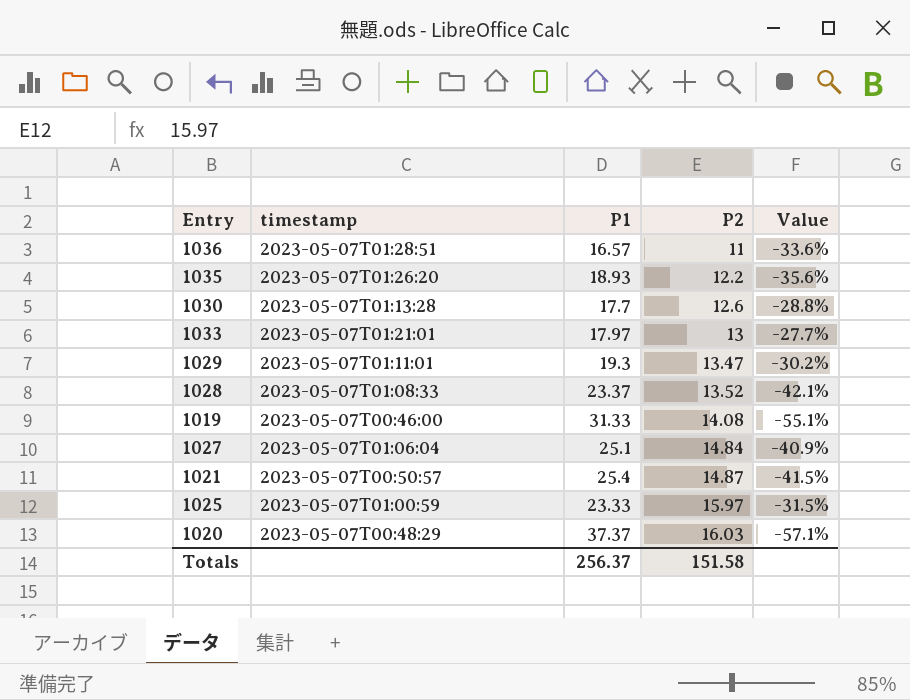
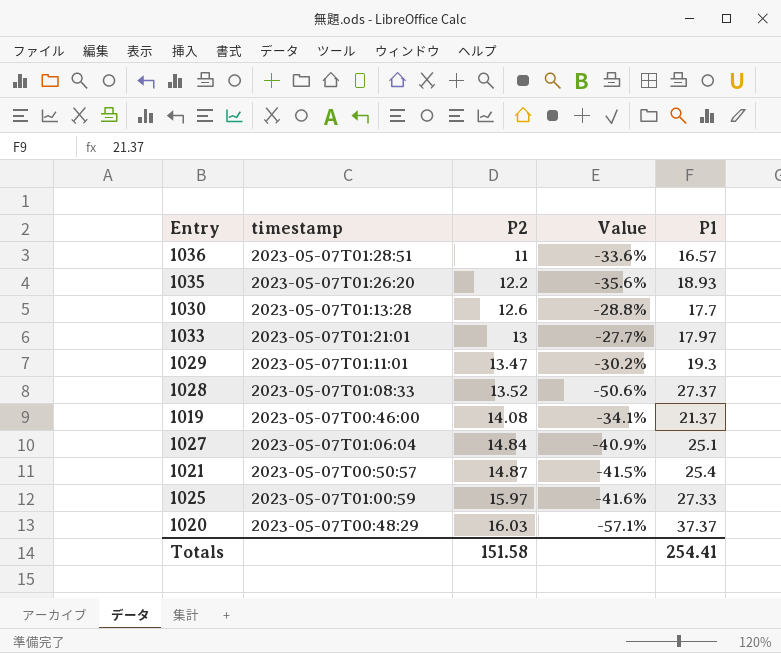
column P1 | position: 3 -> 5
1028 | Value: -42.1% -> -50.6%
1028 | P1: 23.37 -> 27.37
1019 | Value: -55.1% -> -34.1%
1019 | P1: 31.33 -> 21.37
1025 | Value: -31.5% -> -41.6%
1025 | P1: 23.33 -> 27.33
Totals | P1: 256.37 -> 254.41

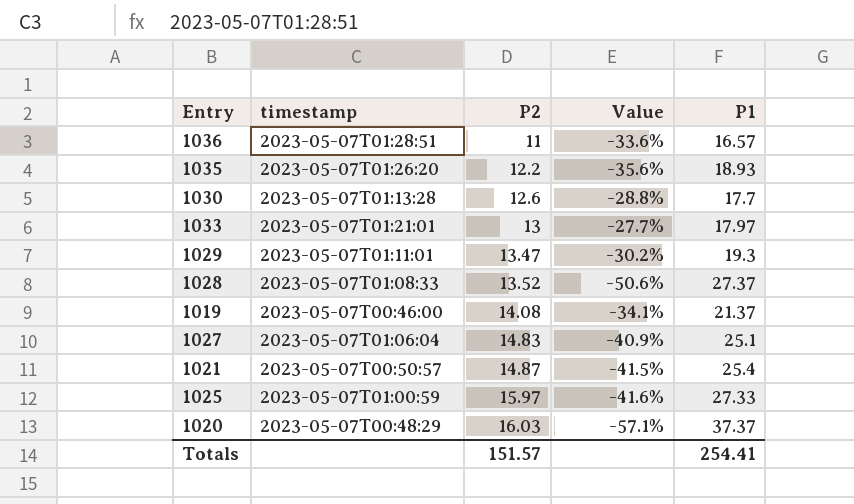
1027 | P2: 14.84 -> 14.83
Totals | P2: 151.58 -> 151.57

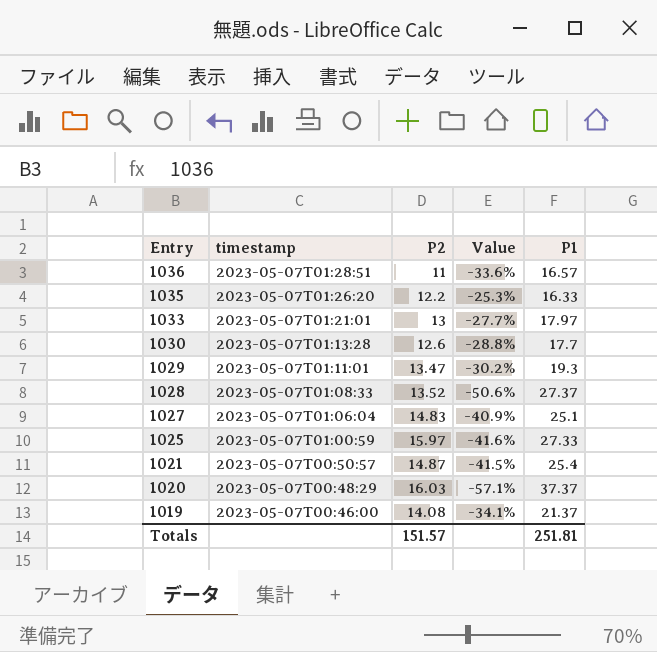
row order: P2 ascending -> Entry descending
1035 | Value: -35.6% -> -25.3%
1035 | P1: 18.93 -> 16.33
Totals | P1: 254.41 -> 251.81

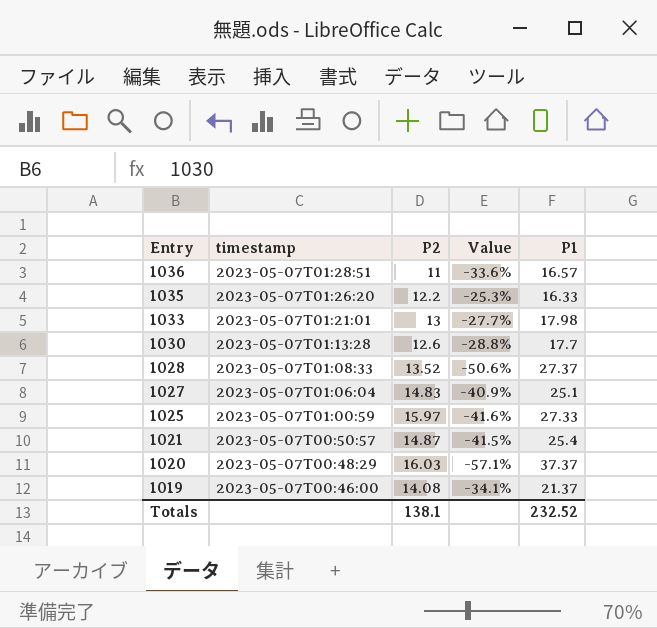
row 1029: 2023-05-07T01:11:01 | 13.47 | -30.2% | 19.3 -> none
1033 | P1: 17.97 -> 17.98
Totals | P2: 151.57 -> 138.1
Totals | P1: 251.81 -> 232.52

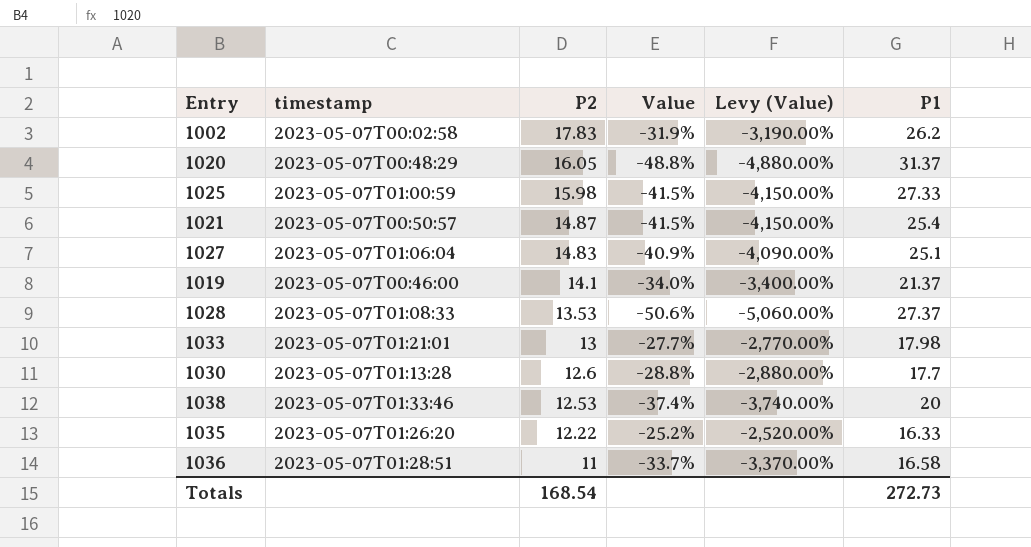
row order: Entry descending -> P2 descending
column Levy (Value) | formula: none -> [Value] * 100
row 1002: none -> 2023-05-07T00:02:58 | 17.83 | -31.9% | -3,190.00% | 26.2
1020 | P2: 16.03 -> 16.05
1020 | Value: -57.1% -> -48.8%
1020 | P1: 37.37 -> 31.37
1025 | P2: 15.97 -> 15.98
1025 | Value: -41.6% -> -41.5%
1019 | P2: 14.08 -> 14.1
1019 | Value: -34.1% -> -34.0%
1028 | P2: 13.52 -> 13.53
row 1038: none -> 2023-05-07T01:33:46 | 12.53 | -37.4% | -3,740.00% | 20
1035 | P2: 12.2 -> 12.22
1035 | Value: -25.3% -> -25.2%
1036 | Value: -33.6% -> -33.7%
1036 | P1: 16.57 -> 16.58
Totals | P2: 138.1 -> 168.54
Totals | P1: 232.52 -> 272.73

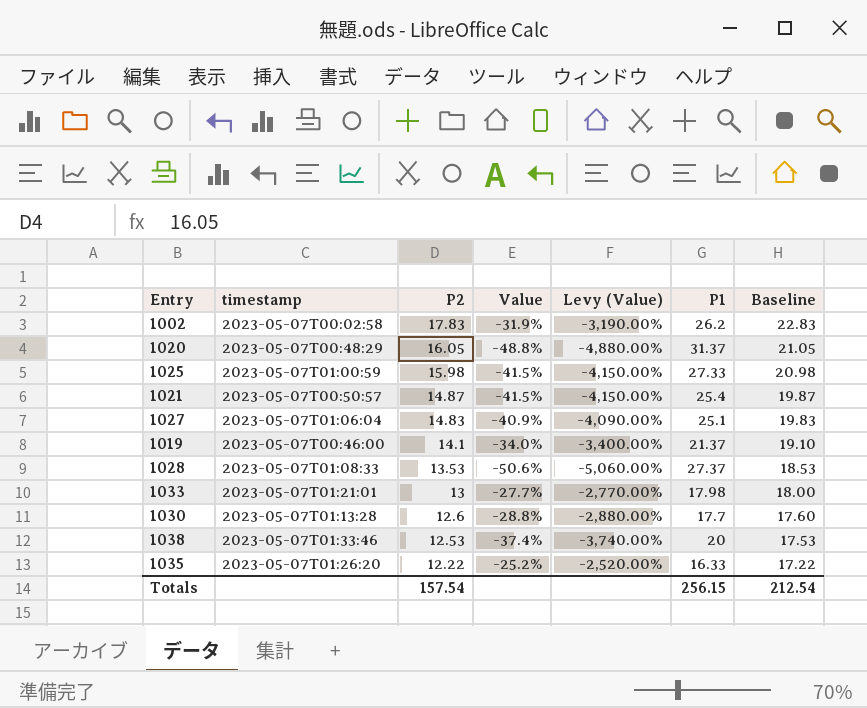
column Baseline | formula: none -> [P2] + 5
row 1036: 2023-05-07T01:28:51 | 11 | -33.7% | -3,370.00% | 16.58 -> none
Totals | P2: 168.54 -> 157.54
Totals | P1: 272.73 -> 256.15

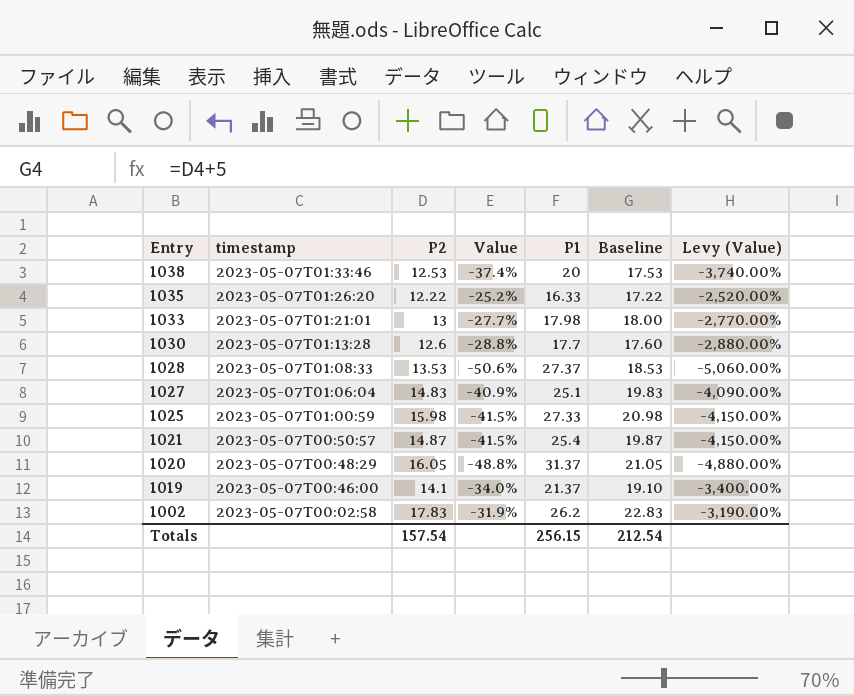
row order: P2 descending -> Entry descending
column Levy (Value) | position: 5 -> 7

